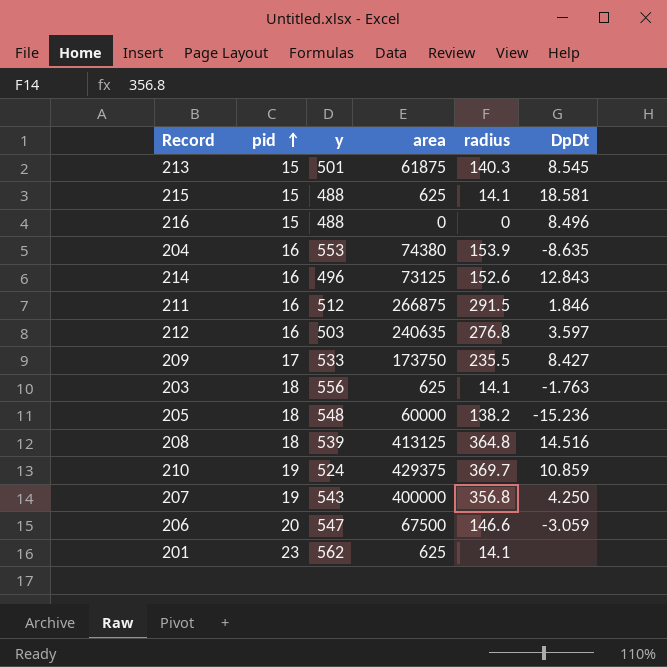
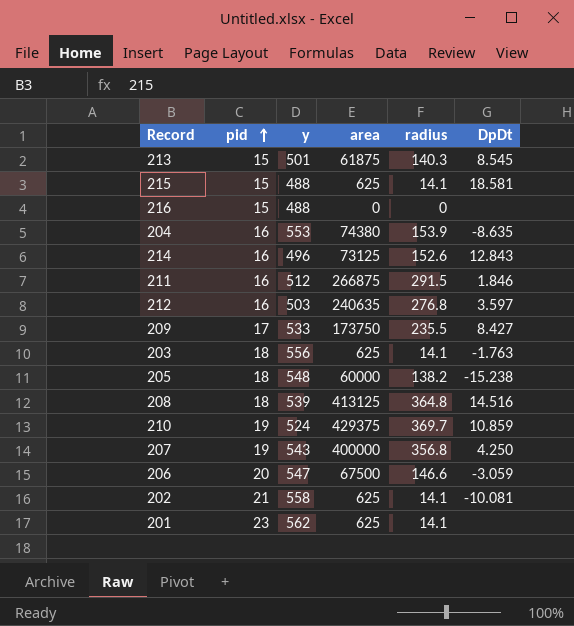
216 | DpDt: 8.496 -> none
205 | DpDt: -15.236 -> -15.238
row 202: none -> 21 | 558 | 625 | 14.1 | -10.081

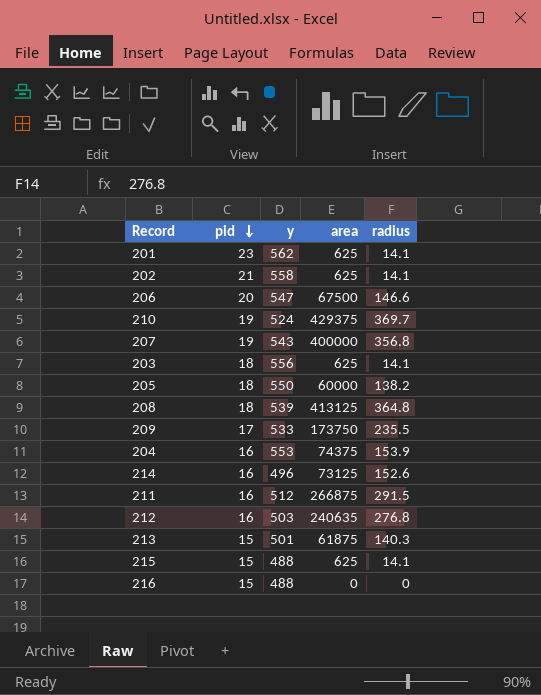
row order: pid ascending -> pid descending
column DpDt | position: 6 -> none
205 | y: 548 -> 550
204 | area: 74380 -> 74375

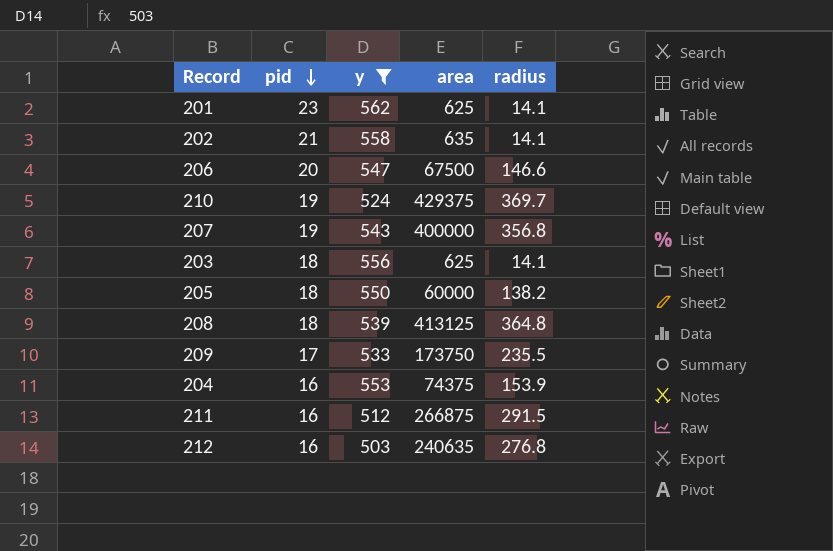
filter: none -> y >= 503
202 | area: 625 -> 635

